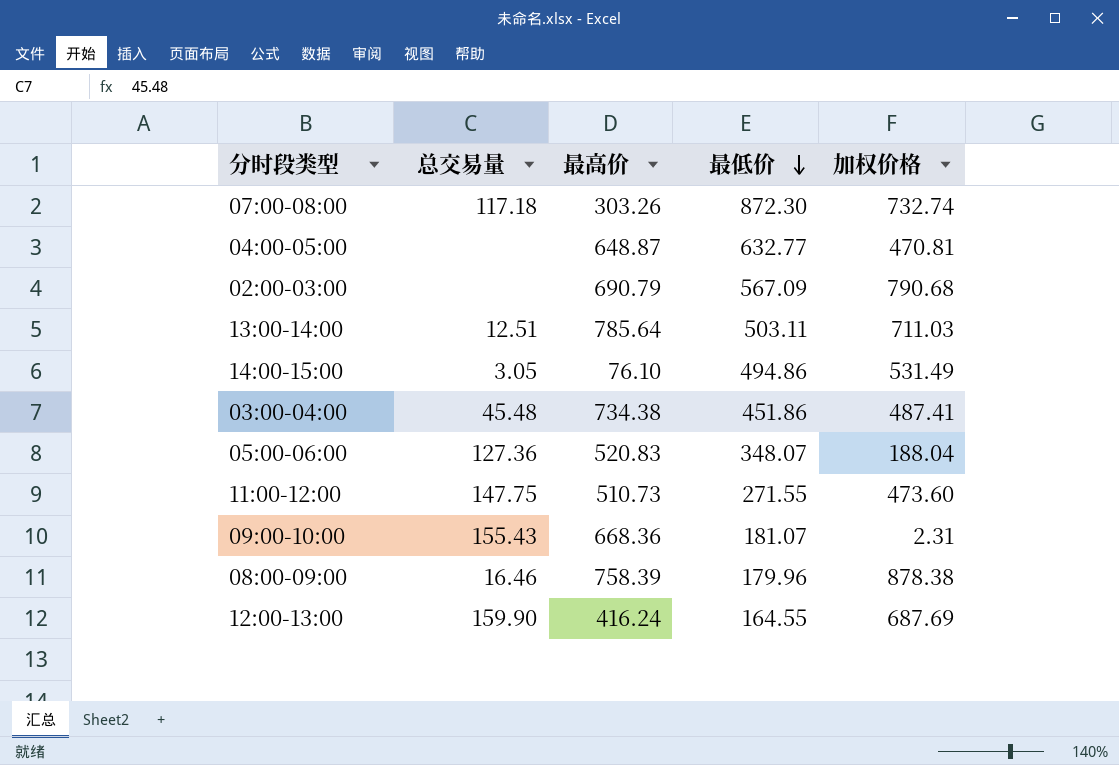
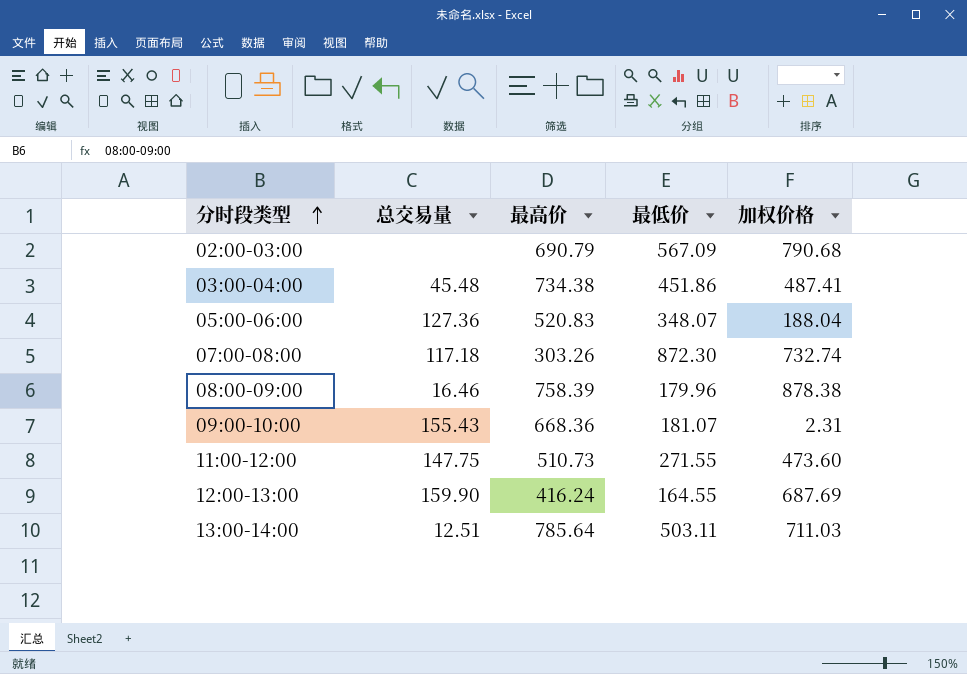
row order: 最低价 descending -> 分时段类型 ascending
row 04:00-05:00: none | 648.87 | 632.77 | 470.81 -> none
row 14:00-15:00: 3.05 | 76.10 | 494.86 | 531.49 -> none

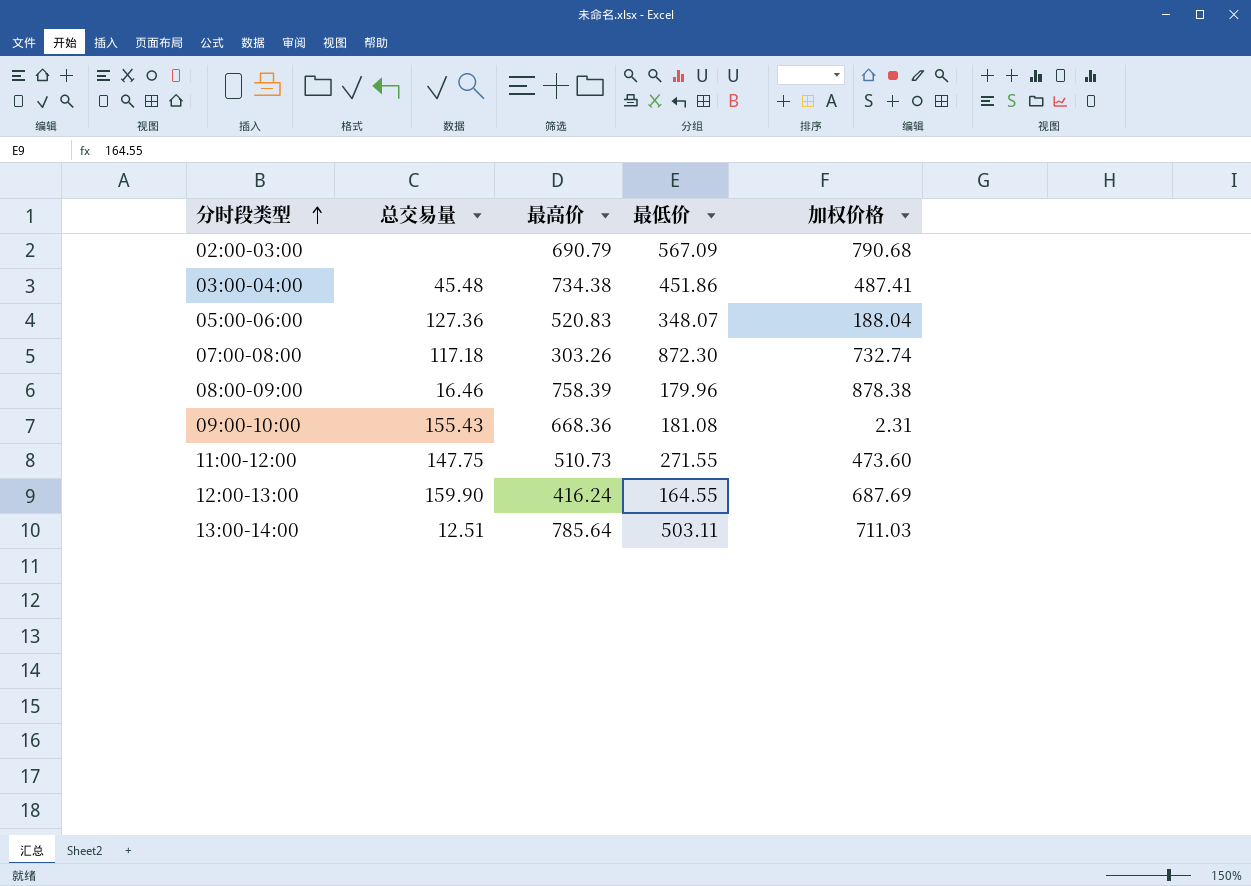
09:00-10:00 | 最低价: 181.07 -> 181.08

